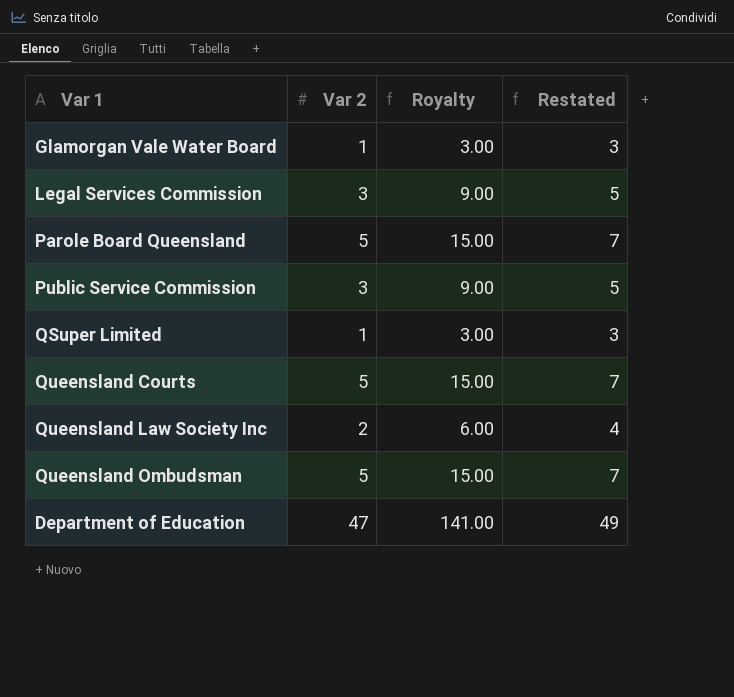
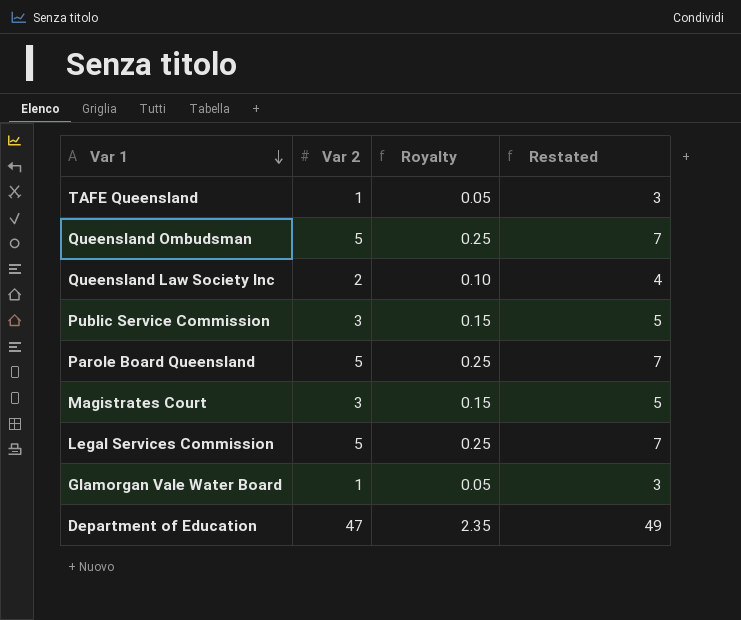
row order: none -> Var 1 descending
column Royalty | formula: [Var 2] * 3 -> [Var 2] * 0.05
row QSuper Limited: 1 | 3.00 | 3 -> none
row Queensland Courts: 5 | 15.00 | 7 -> none
row TAFE Queensland: none -> 1 | 0.05 | 3
row Magistrates Court: none -> 3 | 0.15 | 5
Legal Services Commission | Var 2: 3 -> 5
Legal Services Commission | Restated: 5 -> 7

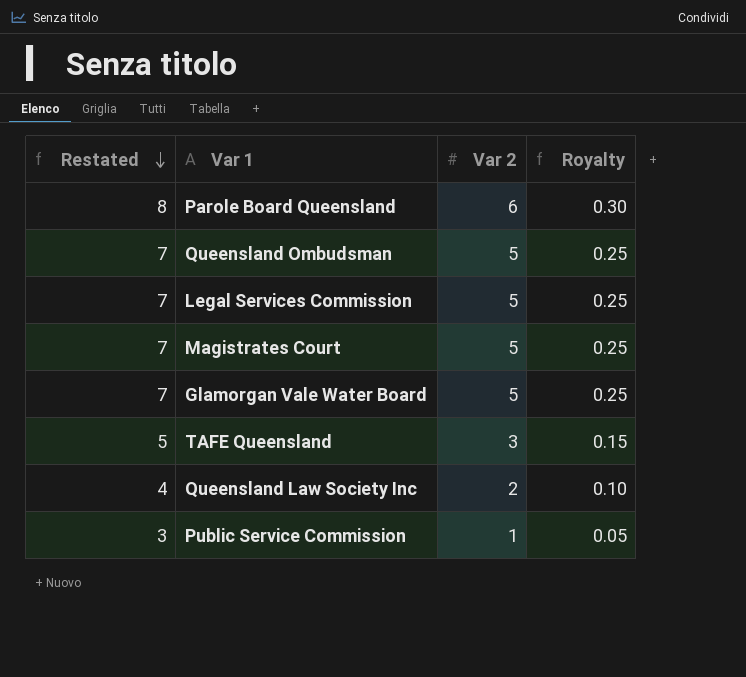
row order: Var 1 descending -> Restated descending
column Restated | position: 4 -> 1
row Department of Education: 47 | 2.35 | 49 -> none
Parole Board Queensland | Restated: 7 -> 8
Parole Board Queensland | Var 2: 5 -> 6
Parole Board Queensland | Royalty: 0.25 -> 0.30
Magistrates Court | Restated: 5 -> 7
Magistrates Court | Var 2: 3 -> 5
Magistrates Court | Royalty: 0.15 -> 0.25
Glamorgan Vale Water Board | Restated: 3 -> 7
Glamorgan Vale Water Board | Var 2: 1 -> 5
Glamorgan Vale Water Board | Royalty: 0.05 -> 0.25
TAFE Queensland | Restated: 3 -> 5
TAFE Queensland | Var 2: 1 -> 3
TAFE Queensland | Royalty: 0.05 -> 0.15
Public Service Commission | Restated: 5 -> 3
Public Service Commission | Var 2: 3 -> 1
Public Service Commission | Royalty: 0.15 -> 0.05

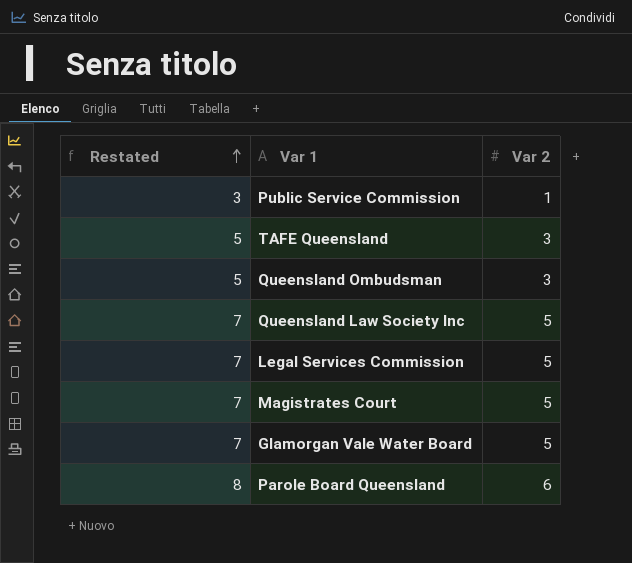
row order: Restated descending -> Restated ascending
column Royalty | formula: [Var 2] * 0.05 -> none
Queensland Ombudsman | Restated: 7 -> 5
Queensland Ombudsman | Var 2: 5 -> 3
Queensland Law Society Inc | Restated: 4 -> 7
Queensland Law Society Inc | Var 2: 2 -> 5

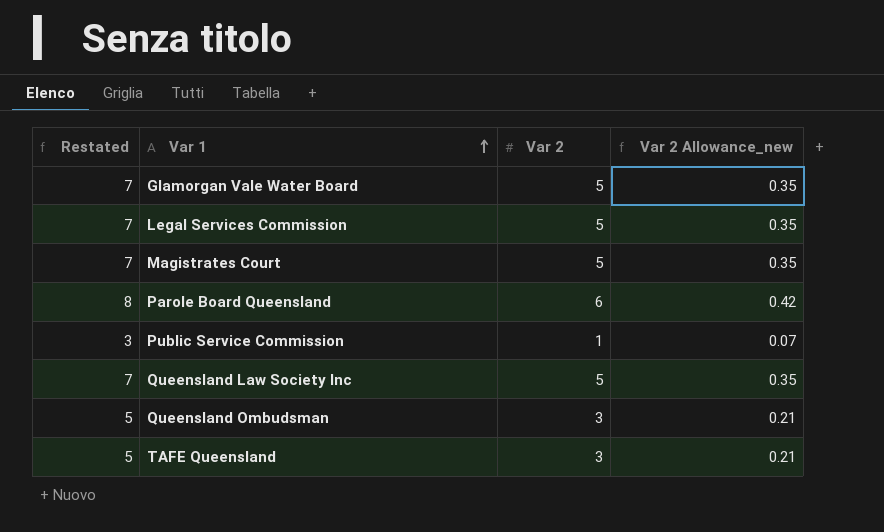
row order: Restated ascending -> Var 1 ascending
column Var 2 Allowance_new | formula: none -> [Var 2] * 0.07

